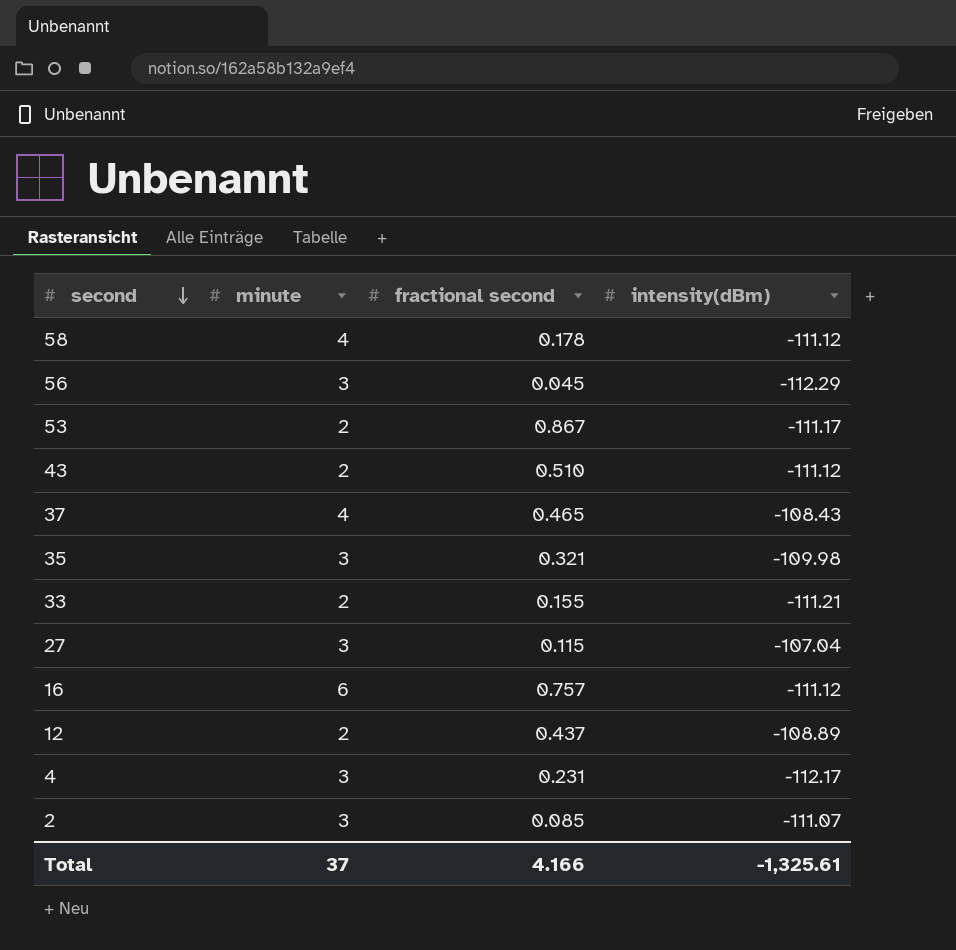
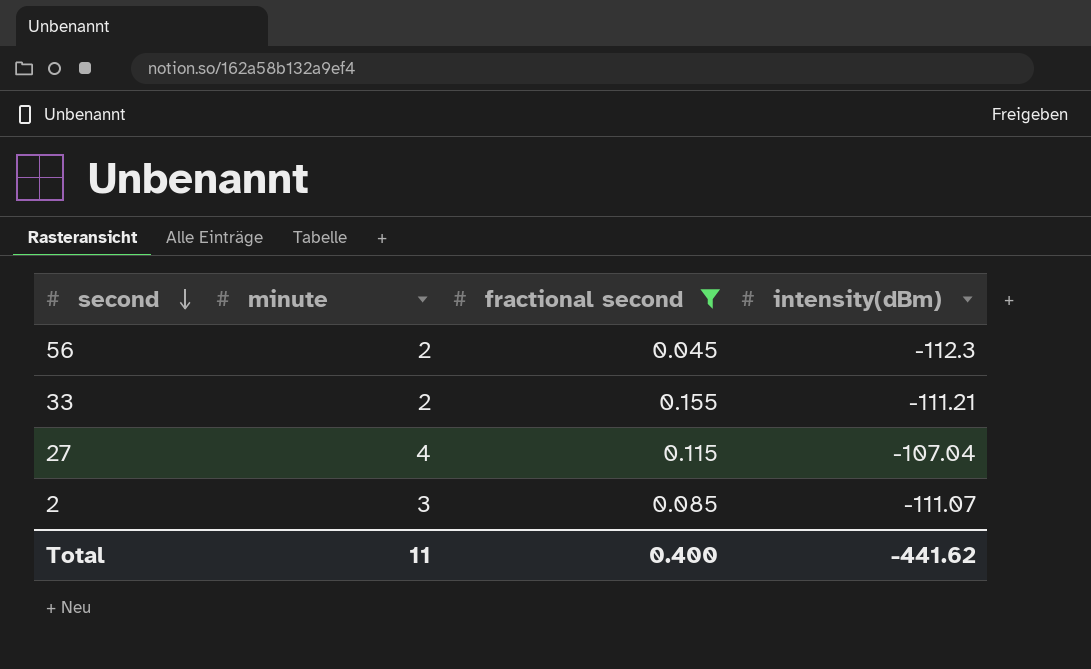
filter: none -> fractional second <= 0.155
56 | minute: 3 -> 2
56 | intensity(dBm): -112.29 -> -112.3
27 | minute: 3 -> 4
Total | minute: 37 -> 11
Total | fractional second: 4.166 -> 0.400
Total | intensity(dBm): -1,325.61 -> -441.62

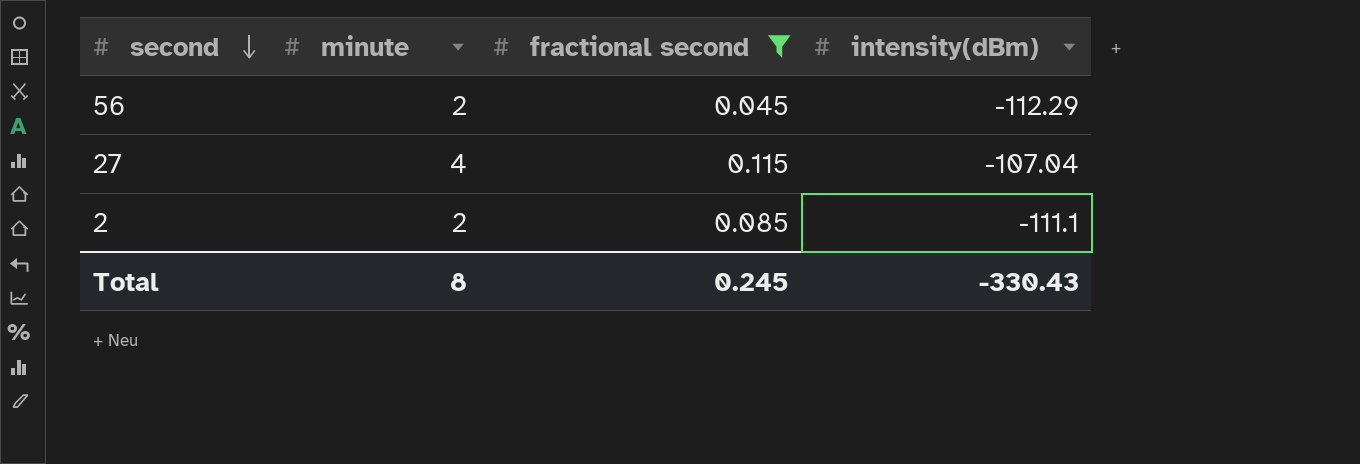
row 33: 2 | 0.155 | -111.21 -> none
56 | intensity(dBm): -112.3 -> -112.29
2 | minute: 3 -> 2
2 | intensity(dBm): -111.07 -> -111.1
Total | minute: 11 -> 8
Total | fractional second: 0.400 -> 0.245
Total | intensity(dBm): -441.62 -> -330.43

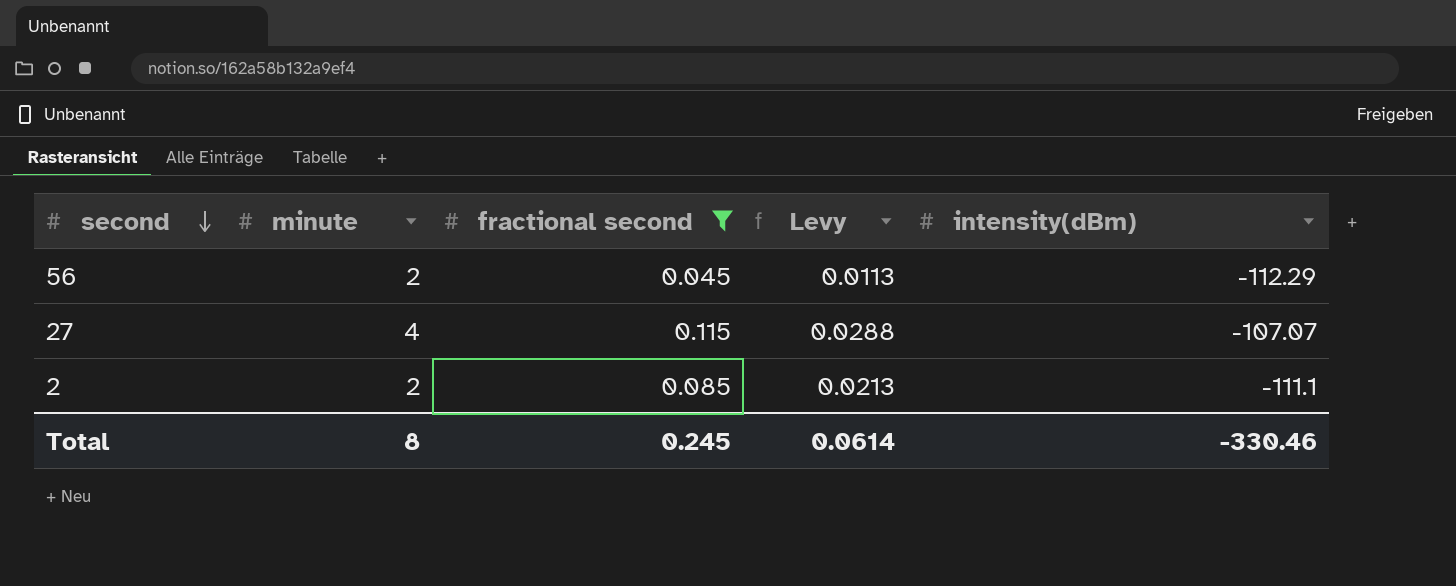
column Levy | formula: none -> [fractional second] * 0.25
27 | intensity(dBm): -107.04 -> -107.07
Total | intensity(dBm): -330.43 -> -330.46

